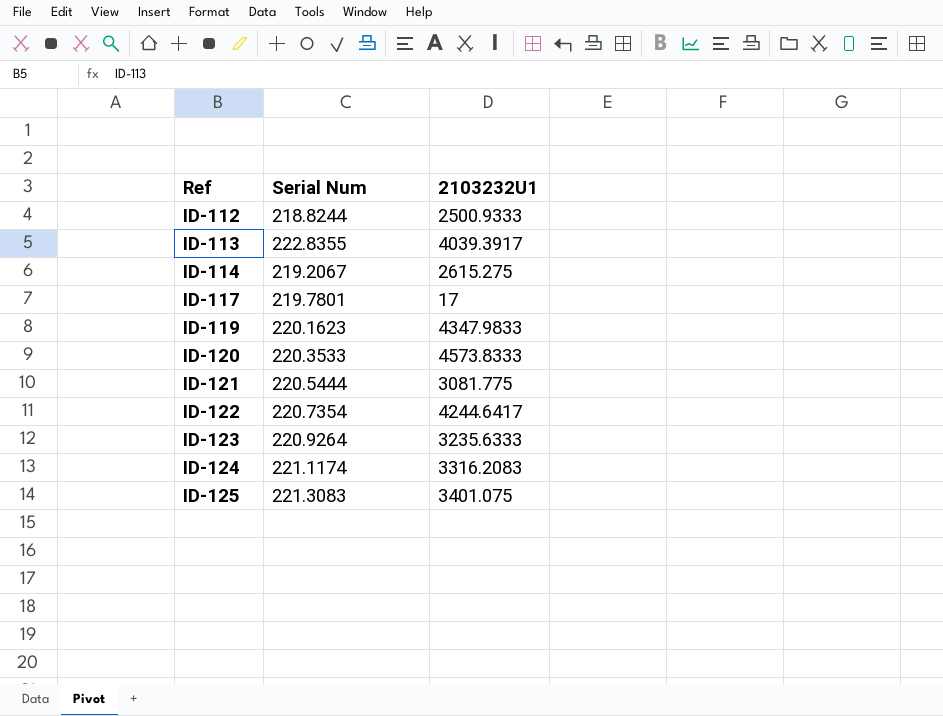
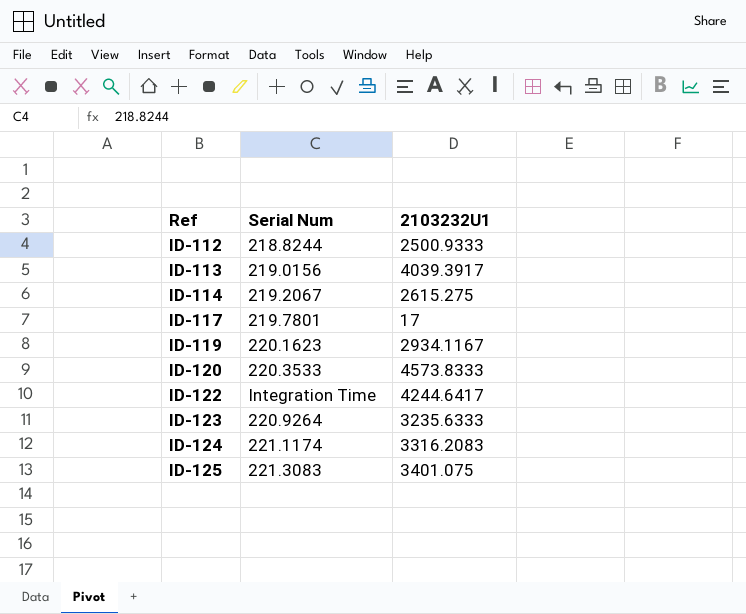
row ID-121: 220.5444 | 3081.775 -> none
ID-113 | Serial Num: 222.8355 -> 219.0156
ID-119 | 2103232U1: 4347.9833 -> 2934.1167
ID-122 | Serial Num: 220.7354 -> Integration Time

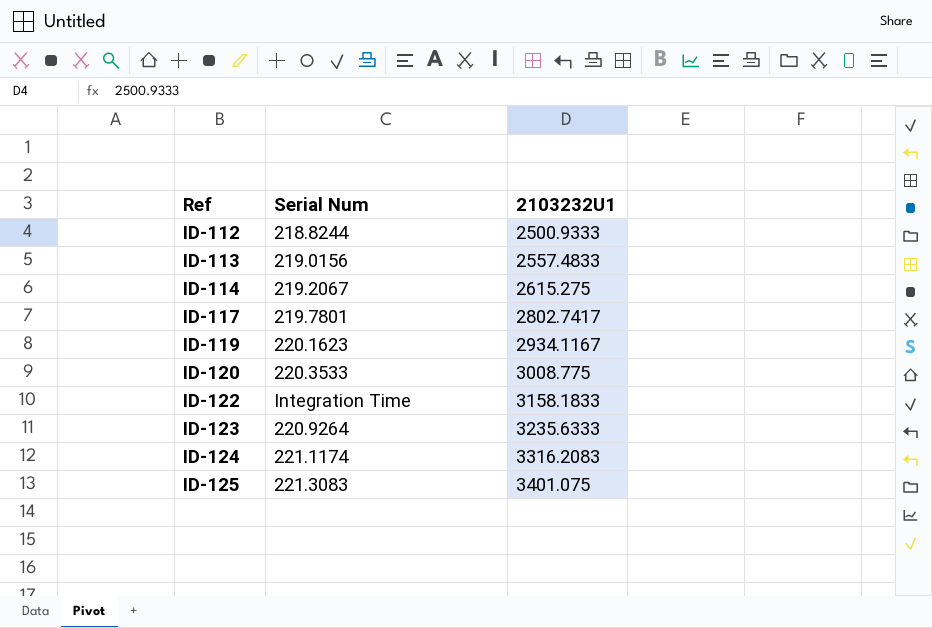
ID-113 | 2103232U1: 4039.3917 -> 2557.4833
ID-117 | 2103232U1: 17 -> 2802.7417
ID-120 | 2103232U1: 4573.8333 -> 3008.775
ID-122 | 2103232U1: 4244.6417 -> 3158.1833

